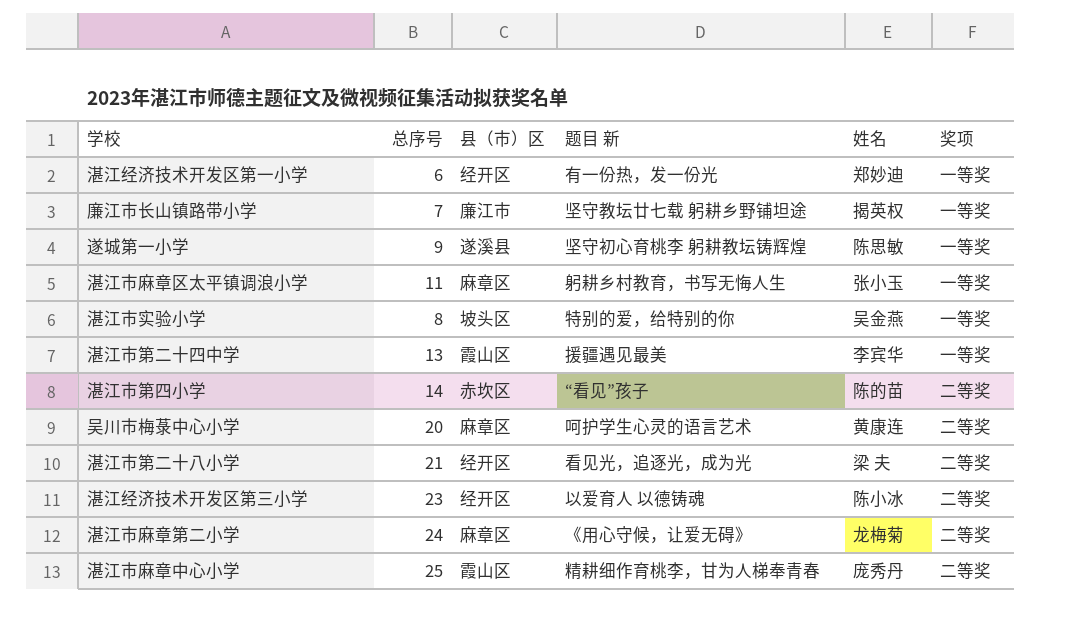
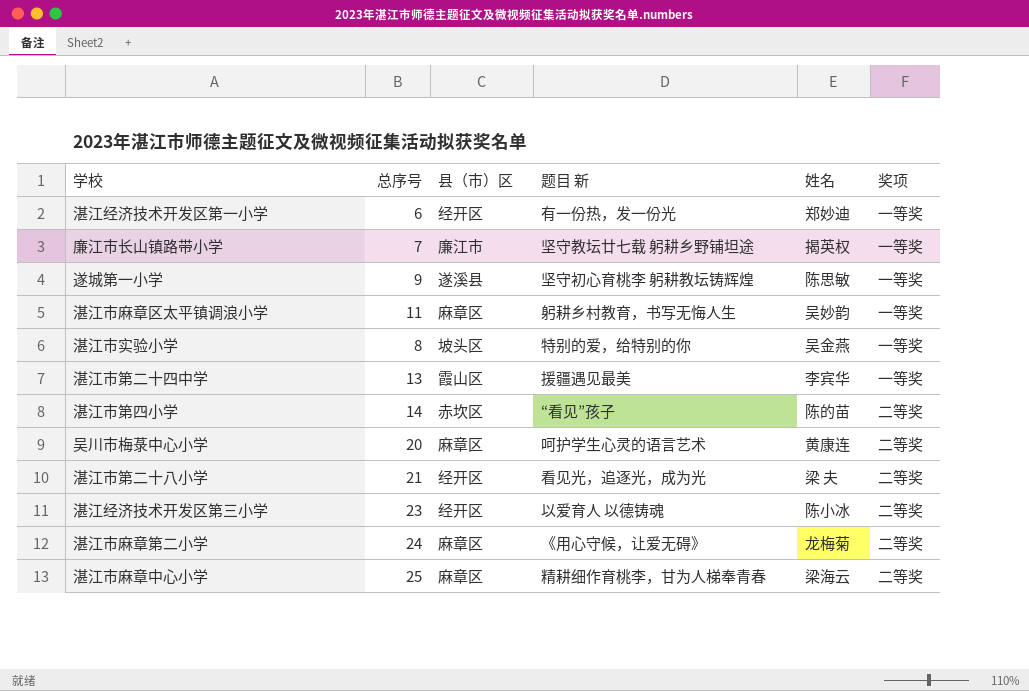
湛江市麻章区太平镇调浪小学 | 姓名: 张小玉 -> 吴妙韵
湛江市麻章中心小学 | 县（市）区: 霞山区 -> 麻章区
湛江市麻章中心小学 | 姓名: 庞秀丹 -> 梁海云

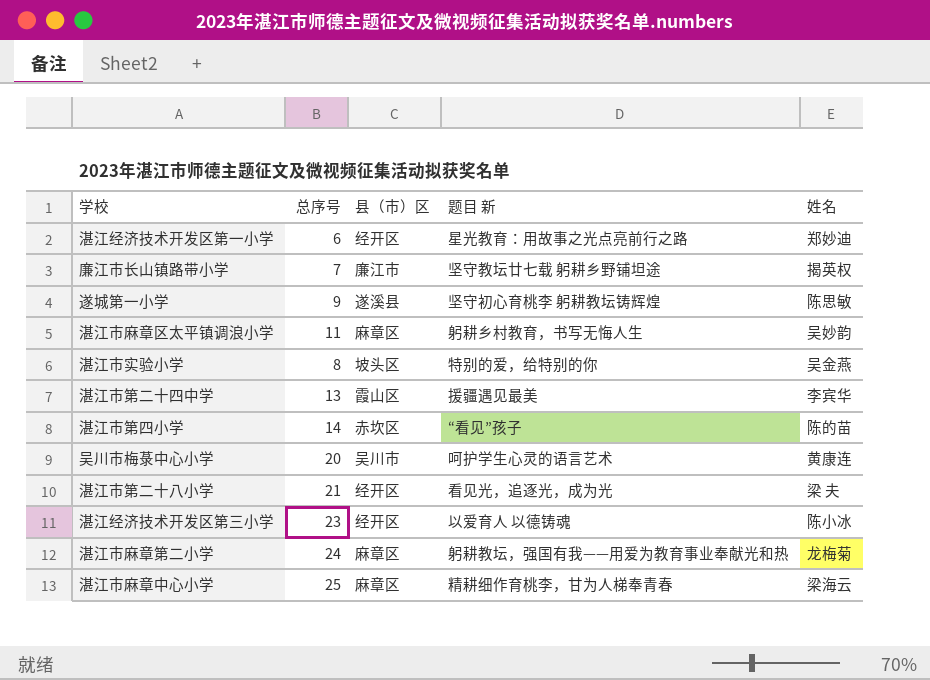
column 奖项 | position: 6 -> none
湛江经济技术开发区第一小学 | 题目 新: 有一份热，发一份光 -> 星光教育：用故事之光点亮前行之路
吴川市梅菉中心小学 | 县（市）区: 麻章区 -> 吴川市
湛江市麻章第二小学 | 题目 新: 《用心守候，让爱无碍》 -> 躬耕教坛，强国有我——用爱为教育事业奉献光和热

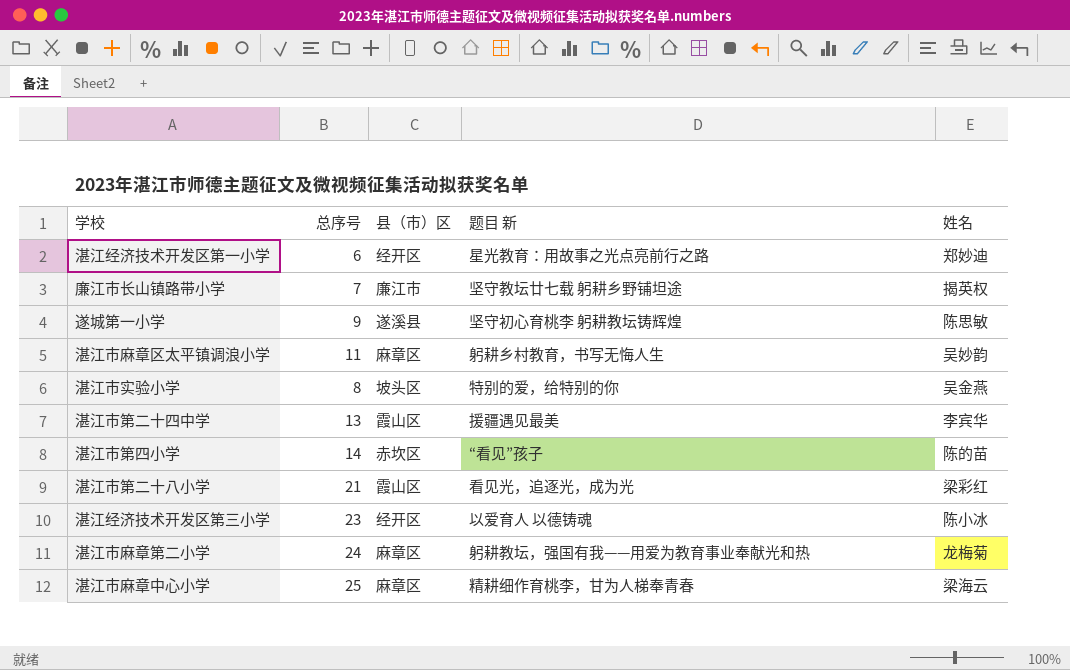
row 吴川市梅菉中心小学: 20 | 吴川市 | 呵护学生心灵的语言艺术 | 黄康连 -> none
湛江市第二十八小学 | 县（市）区: 经开区 -> 霞山区
湛江市第二十八小学 | 姓名: 梁 夫 -> 梁彩红

